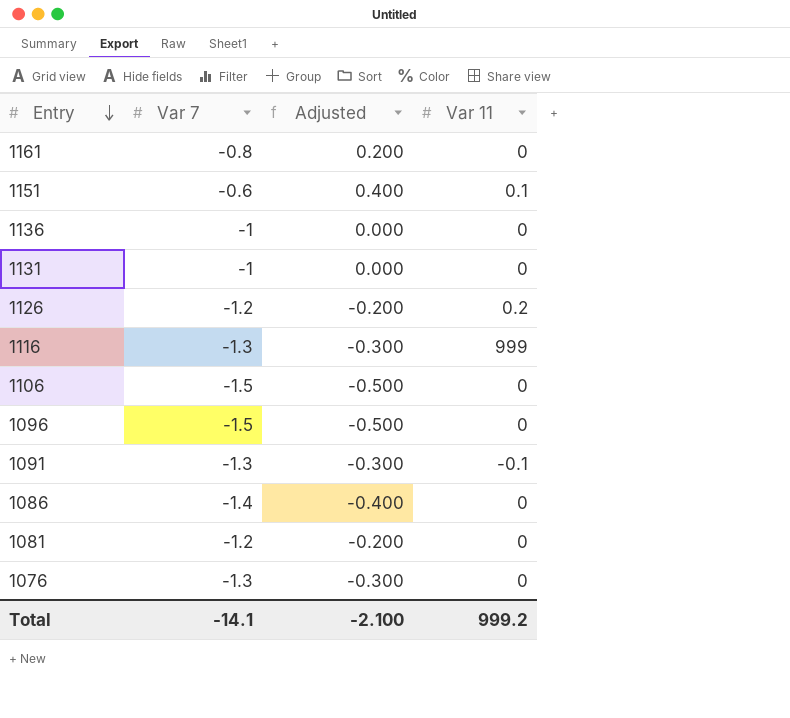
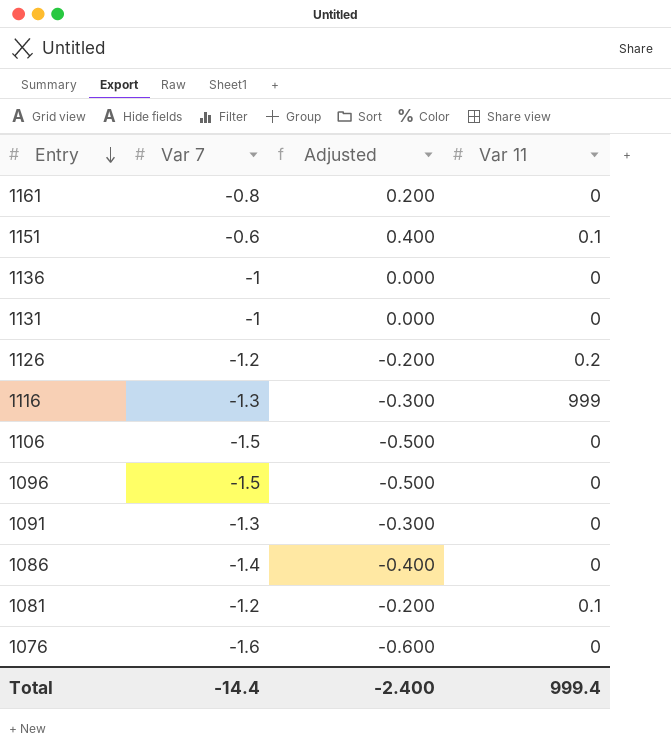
1091 | Var 11: -0.1 -> 0
1081 | Var 11: 0 -> 0.1
1076 | Var 7: -1.3 -> -1.6
1076 | Adjusted: -0.300 -> -0.600
Total | Var 7: -14.1 -> -14.4
Total | Adjusted: -2.100 -> -2.400
Total | Var 11: 999.2 -> 999.4

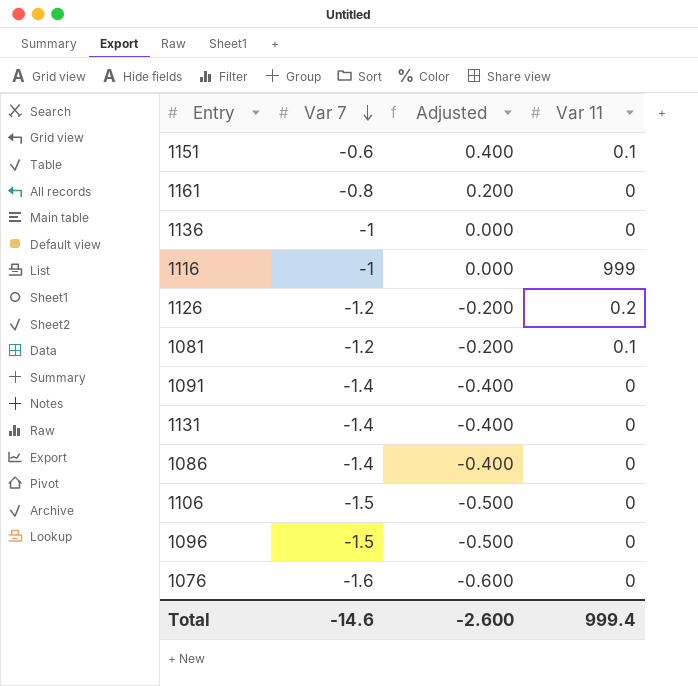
row order: Entry descending -> Var 7 descending
1116 | Var 7: -1.3 -> -1
1116 | Adjusted: -0.300 -> 0.000
1091 | Var 7: -1.3 -> -1.4
1091 | Adjusted: -0.300 -> -0.400
1131 | Var 7: -1 -> -1.4
1131 | Adjusted: 0.000 -> -0.400
Total | Var 7: -14.4 -> -14.6
Total | Adjusted: -2.400 -> -2.600

